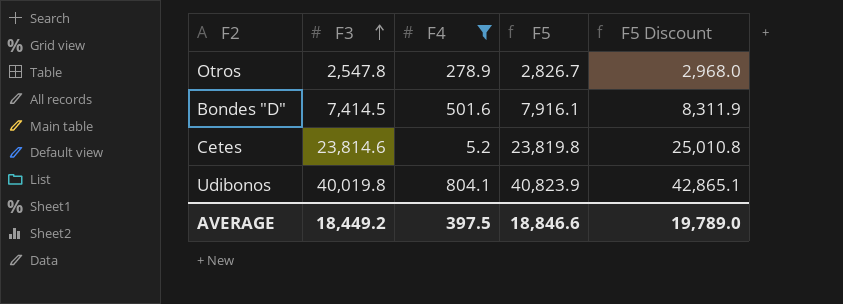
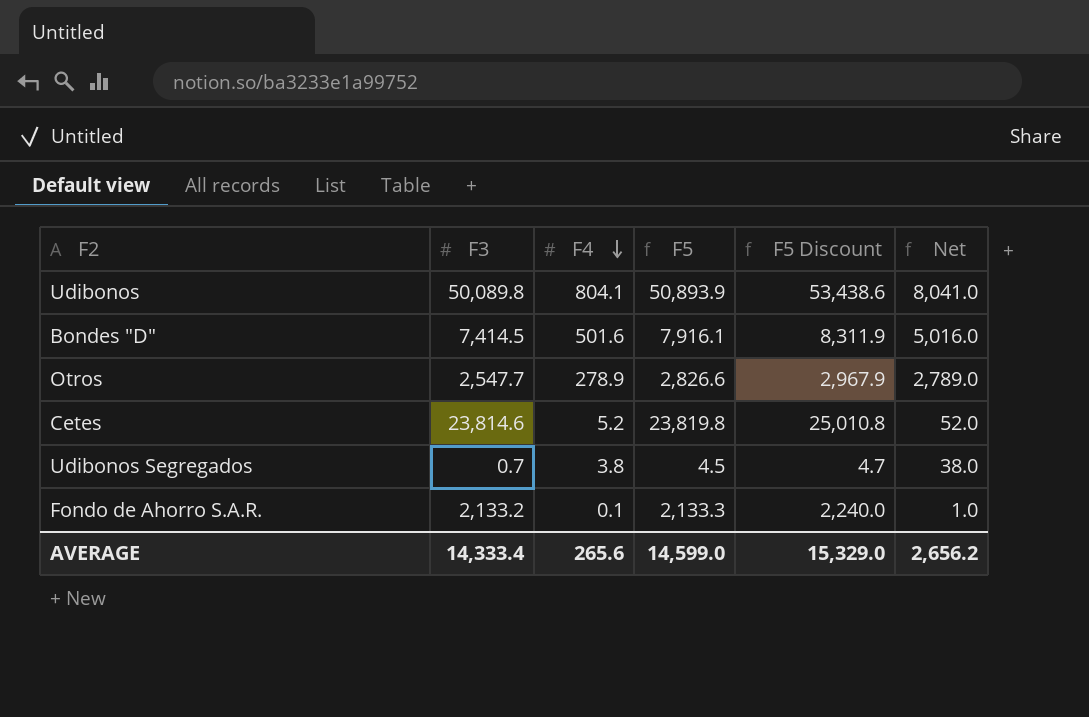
filter: F4 >= 5.2 -> none
row order: F3 ascending -> F4 descending
column Net | formula: none -> [F4] * 10
Udibonos | F3: 40,019.8 -> 50,089.8
Udibonos | F5: 40,823.9 -> 50,893.9
Udibonos | F5 Discount: 42,865.1 -> 53,438.6
Otros | F3: 2,547.8 -> 2,547.7
Otros | F5: 2,826.7 -> 2,826.6
Otros | F5 Discount: 2,968.0 -> 2,967.9
AVERAGE | F3: 18,449.2 -> 14,333.4
AVERAGE | F4: 397.5 -> 265.6
AVERAGE | F5: 18,846.6 -> 14,599.0
AVERAGE | F5 Discount: 19,789.0 -> 15,329.0

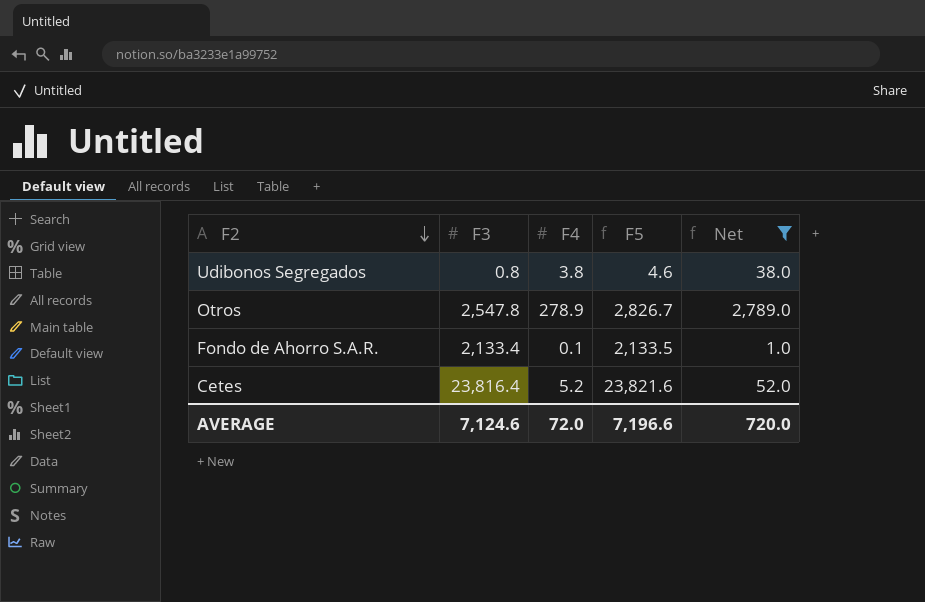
filter: none -> Net <= 2,789.0
row order: F4 descending -> F2 descending
column F5 Discount | formula: [F5] * 1.05 -> none
Udibonos Segregados | F3: 0.7 -> 0.8
Udibonos Segregados | F5: 4.5 -> 4.6
Otros | F3: 2,547.7 -> 2,547.8
Otros | F5: 2,826.6 -> 2,826.7
Fondo de Ahorro S.A.R. | F3: 2,133.2 -> 2,133.4
Fondo de Ahorro S.A.R. | F5: 2,133.3 -> 2,133.5
Cetes | F3: 23,814.6 -> 23,816.4
Cetes | F5: 23,819.8 -> 23,821.6
AVERAGE | F3: 14,333.4 -> 7,124.6
AVERAGE | F4: 265.6 -> 72.0
AVERAGE | F5: 14,599.0 -> 7,196.6
AVERAGE | Net: 2,656.2 -> 720.0

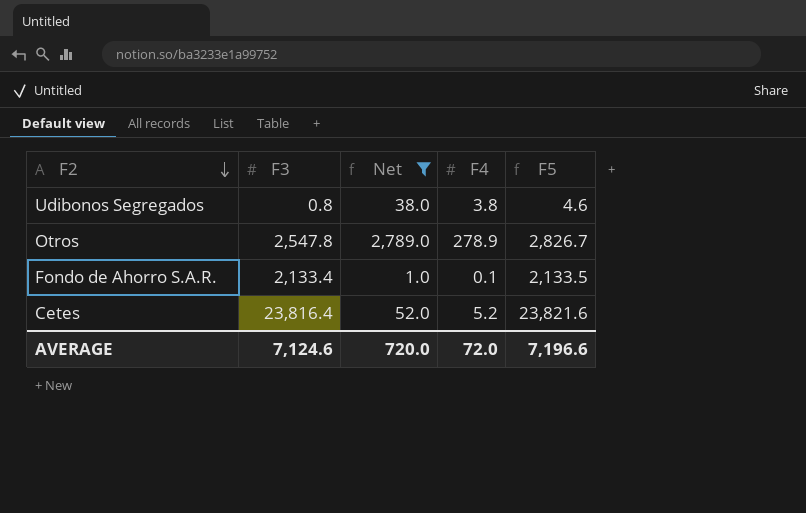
column Net | position: 5 -> 3

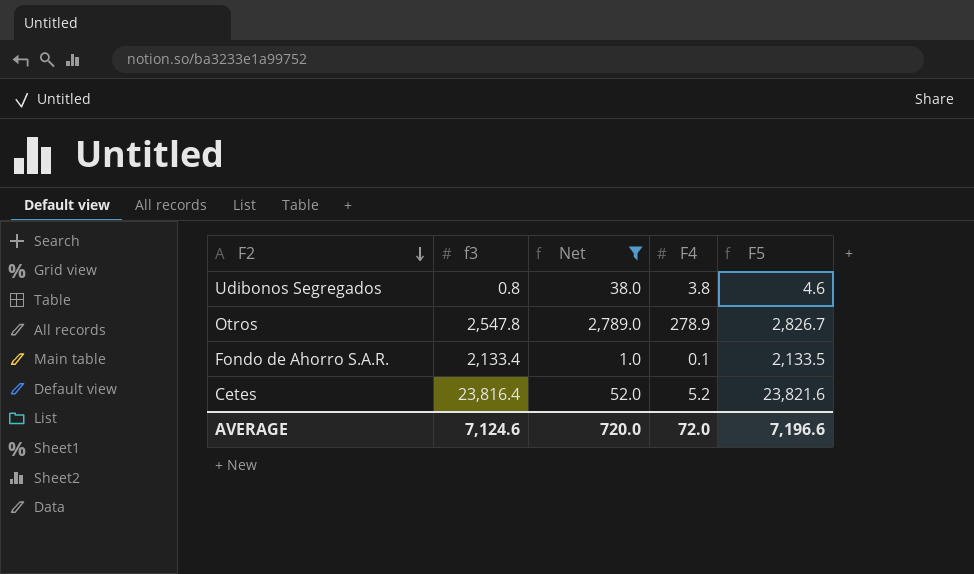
column name: F3 -> f3

